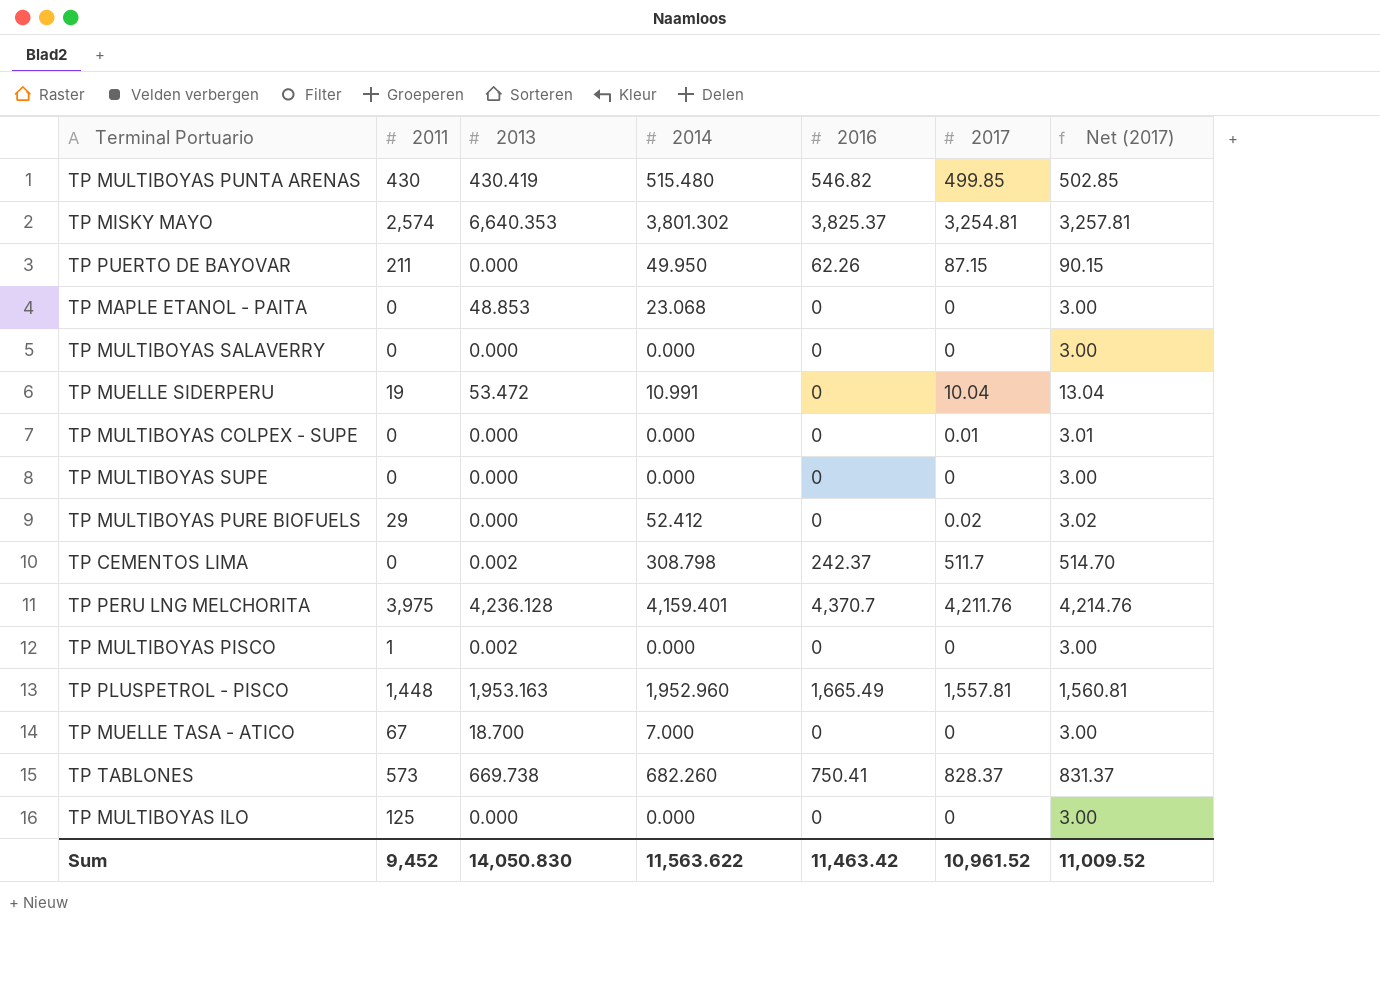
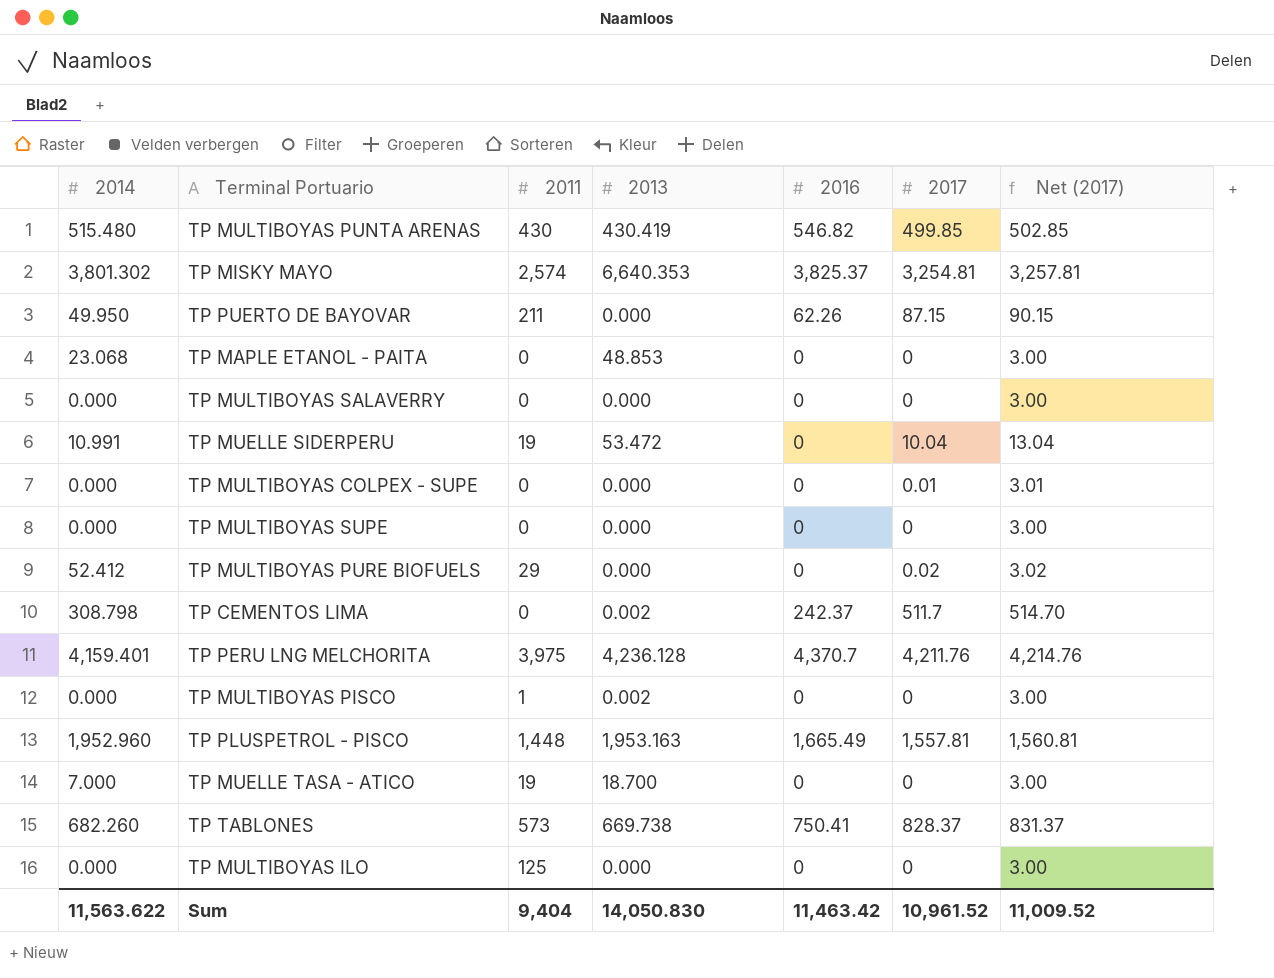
column 2014 | position: 4 -> 1
TP MUELLE TASA - ATICO | 2011: 67 -> 19
Sum | 2011: 9,452 -> 9,404

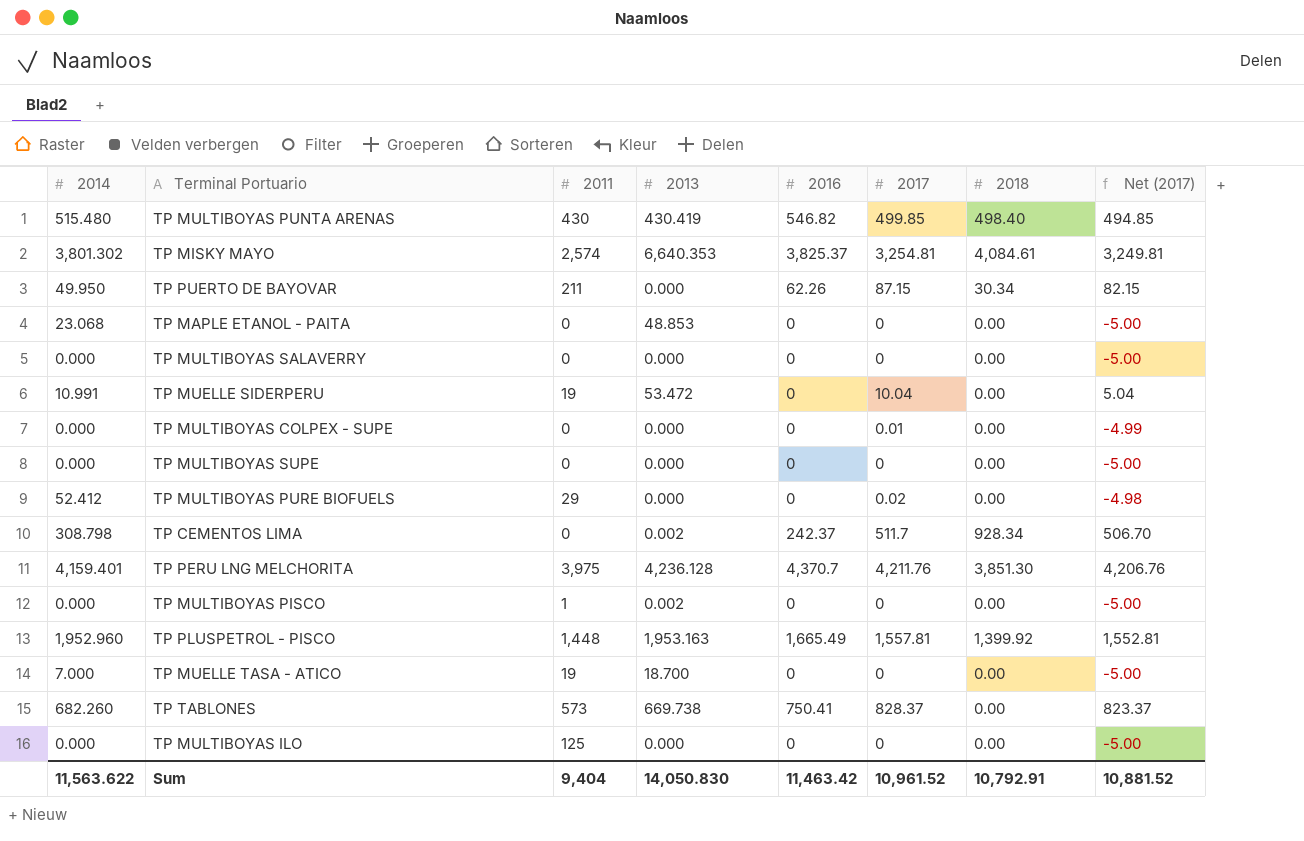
column 2018 | position: none -> 7
column Net (2017) | formula: [2017] + 3 -> [2017] - 5
Sum | Net (2017): 11,009.52 -> 10,881.52

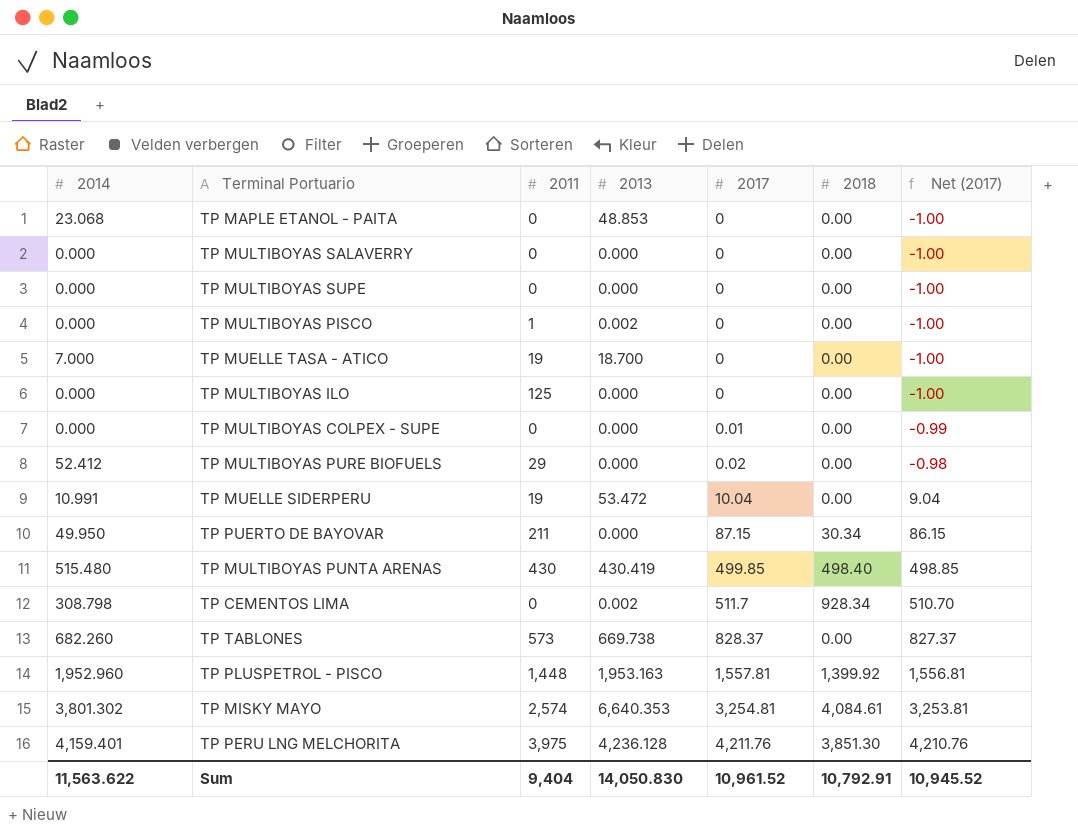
row order: none -> 2017 ascending
column 2016 | position: 5 -> none
column Net (2017) | formula: [2017] - 5 -> [2017] - 1
Sum | Net (2017): 10,881.52 -> 10,945.52

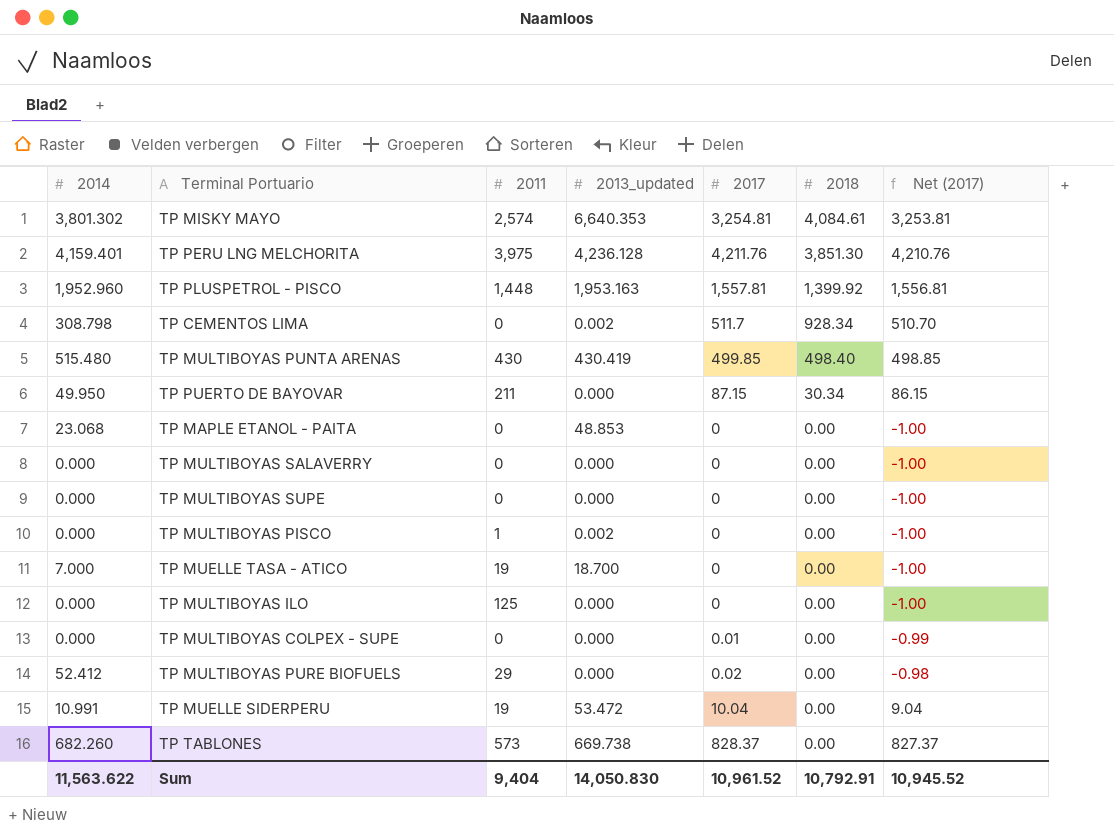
row order: 2017 ascending -> 2018 descending
column name: 2013 -> 2013_updated

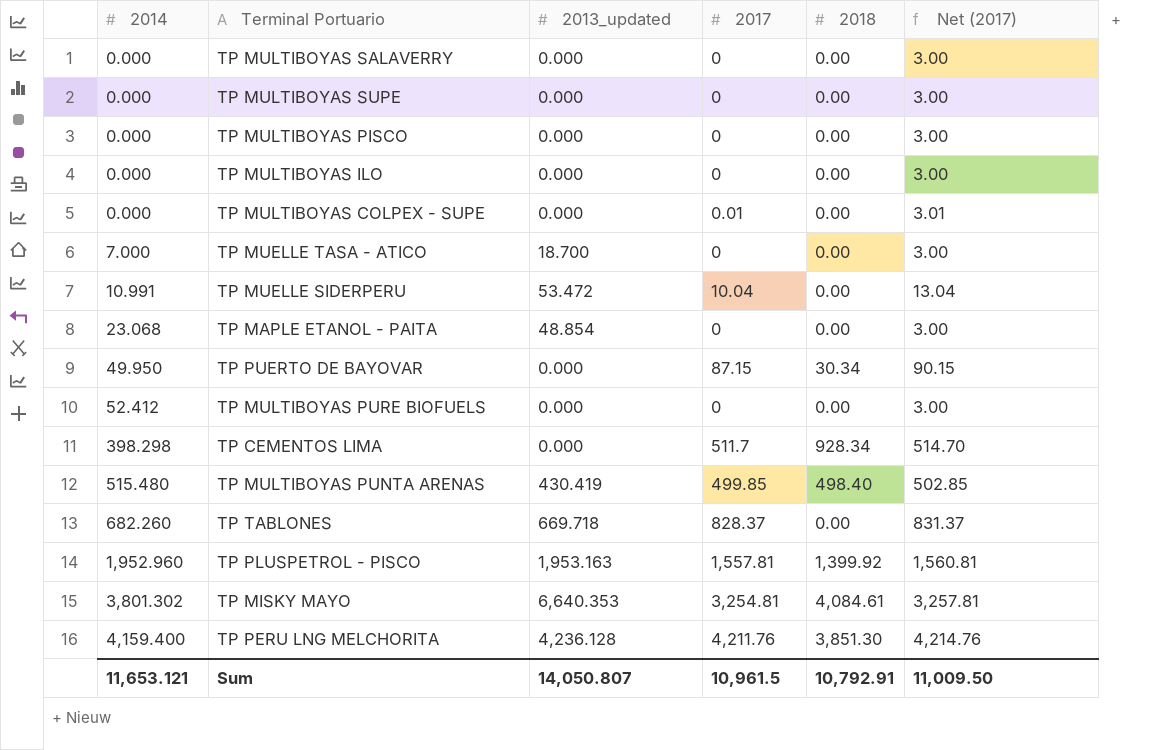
row order: 2018 descending -> 2014 ascending
column 2011 | position: 3 -> none
column Net (2017) | formula: [2017] - 1 -> [2017] + 3
TP MULTIBOYAS PISCO | 2013_updated: 0.002 -> 0.000
TP MAPLE ETANOL - PAITA | 2013_updated: 48.853 -> 48.854
TP MULTIBOYAS PURE BIOFUELS | 2017: 0.02 -> 0
TP CEMENTOS LIMA | 2014: 308.798 -> 398.298
TP CEMENTOS LIMA | 2013_updated: 0.002 -> 0.000
TP TABLONES | 2013_updated: 669.738 -> 669.718
TP PERU LNG MELCHORITA | 2014: 4,159.401 -> 4,159.400
Sum | 2014: 11,563.622 -> 11,653.121
Sum | 2013_updated: 14,050.830 -> 14,050.807
Sum | 2017: 10,961.52 -> 10,961.5
Sum | Net (2017): 10,945.52 -> 11,009.50

